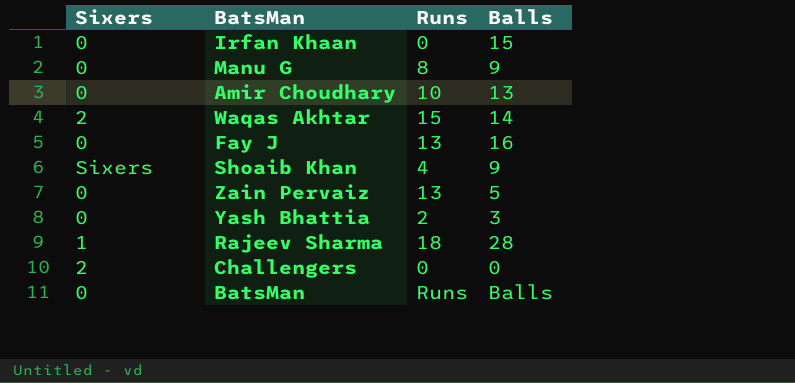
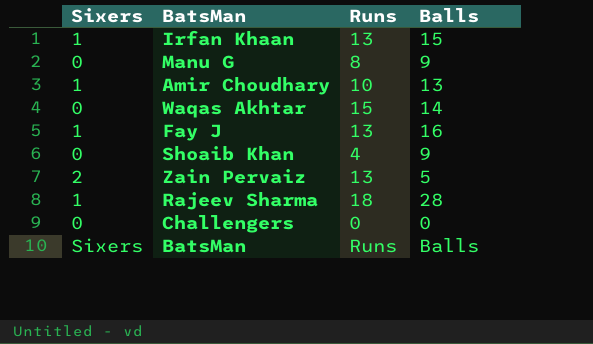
row Yash Bhattia: 0 | 2 | 3 -> none
Irfan Khaan | Sixers: 0 -> 1
Irfan Khaan | Runs: 0 -> 13
Amir Choudhary | Sixers: 0 -> 1
Waqas Akhtar | Sixers: 2 -> 0
Fay J | Sixers: 0 -> 1
Shoaib Khan | Sixers: Sixers -> 0
Zain Pervaiz | Sixers: 0 -> 2
Challengers | Sixers: 2 -> 0
BatsMan | Sixers: 0 -> Sixers

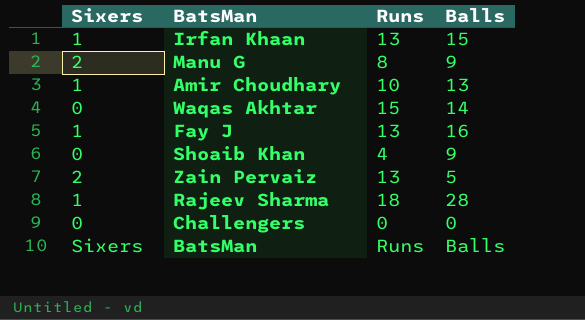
Manu G | Sixers: 0 -> 2

